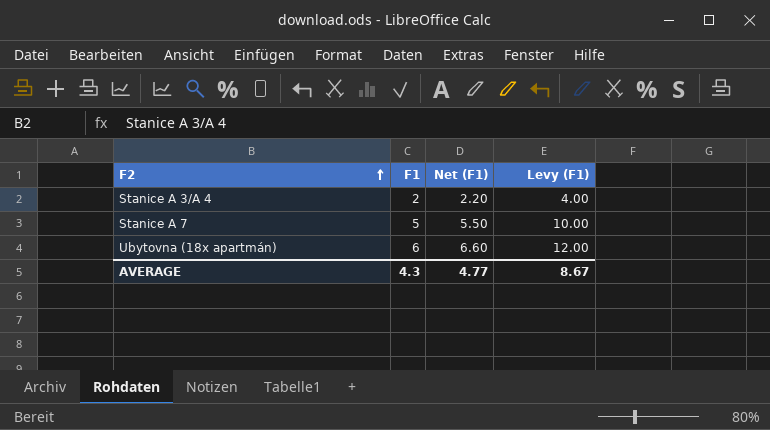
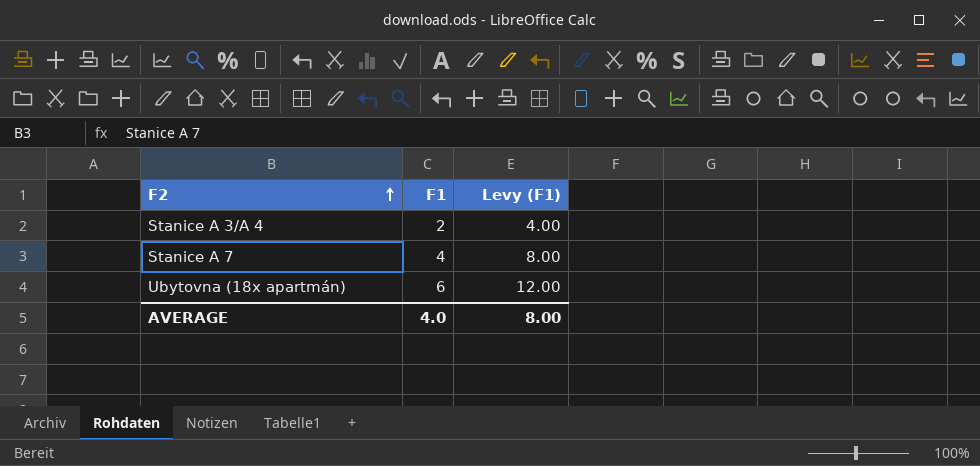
column Net (F1) | formula: [F1] * 1.1 -> none
Stanice A 7 | F1: 5 -> 4
Stanice A 7 | Levy (F1): 10.00 -> 8.00
AVERAGE | F1: 4.3 -> 4.0
AVERAGE | Levy (F1): 8.67 -> 8.00

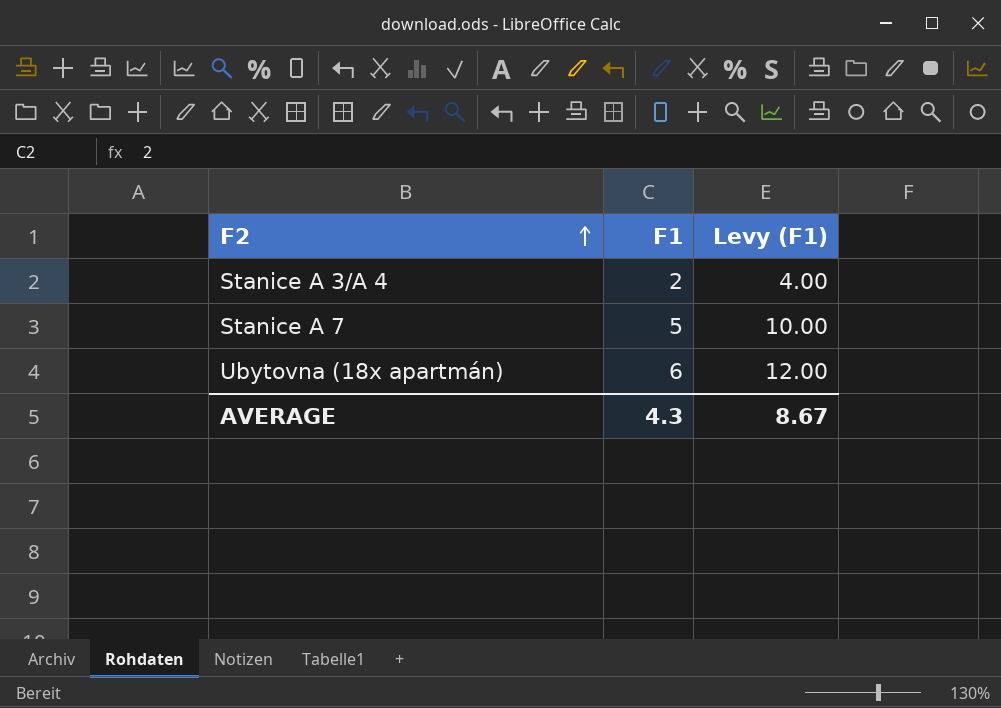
Stanice A 7 | F1: 4 -> 5
Stanice A 7 | Levy (F1): 8.00 -> 10.00
AVERAGE | F1: 4.0 -> 4.3
AVERAGE | Levy (F1): 8.00 -> 8.67

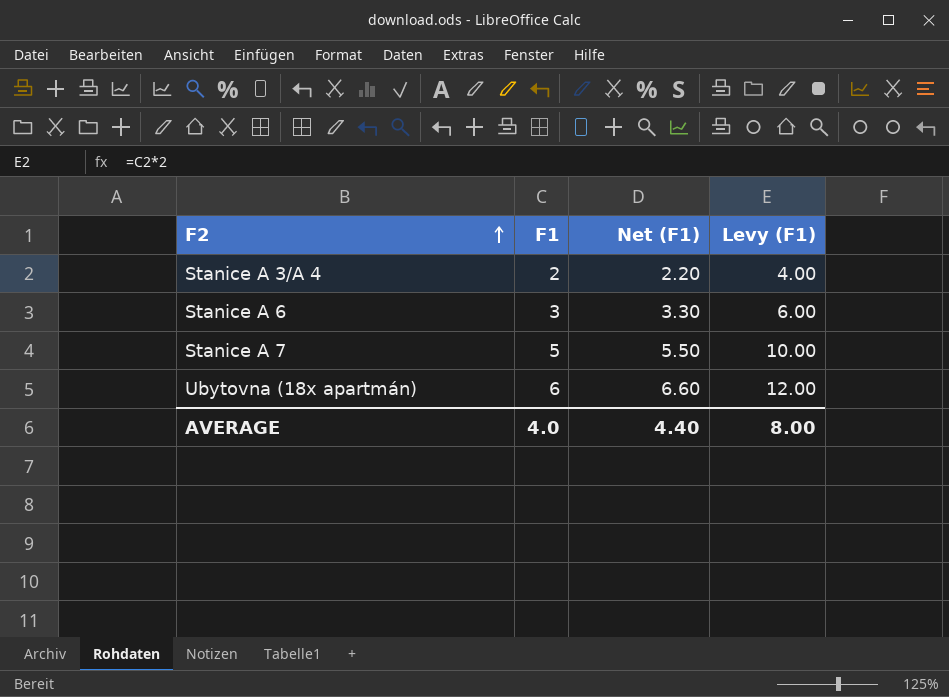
column Net (F1) | formula: none -> [F1] * 1.1
row Stanice A 6: none -> 3 | 3.30 | 6.00
AVERAGE | F1: 4.3 -> 4.0
AVERAGE | Levy (F1): 8.67 -> 8.00

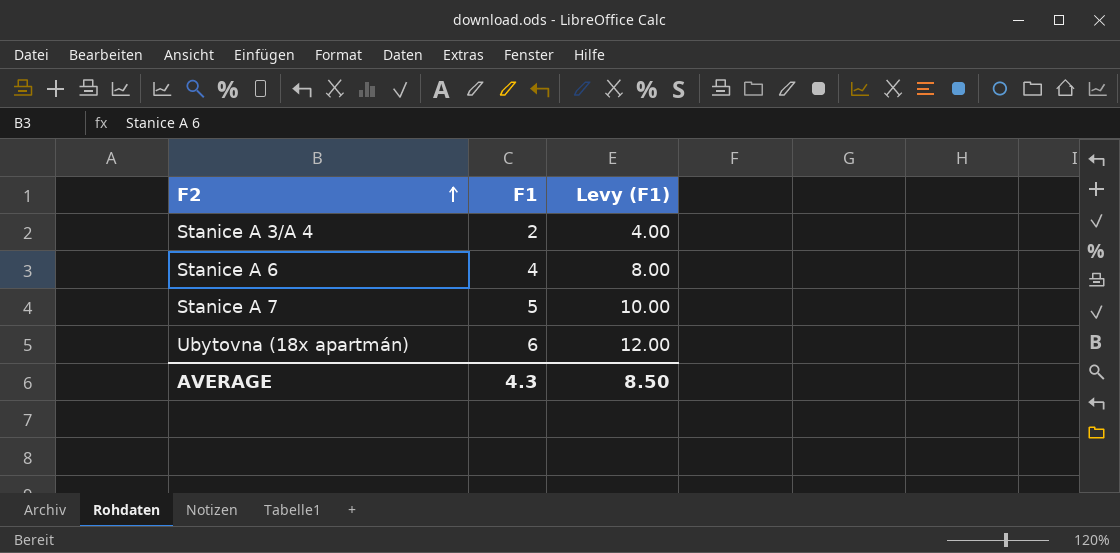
column Net (F1) | formula: [F1] * 1.1 -> none
Stanice A 6 | F1: 3 -> 4
Stanice A 6 | Levy (F1): 6.00 -> 8.00
AVERAGE | F1: 4.0 -> 4.3
AVERAGE | Levy (F1): 8.00 -> 8.50

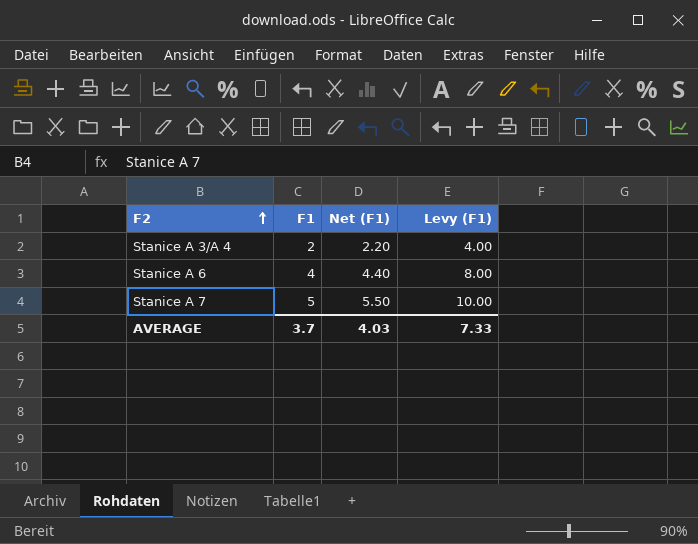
column Net (F1) | formula: none -> [F1] * 1.1
row Ubytovna (18x apartmán): 6 | 12.00 -> none
AVERAGE | F1: 4.3 -> 3.7
AVERAGE | Levy (F1): 8.50 -> 7.33

